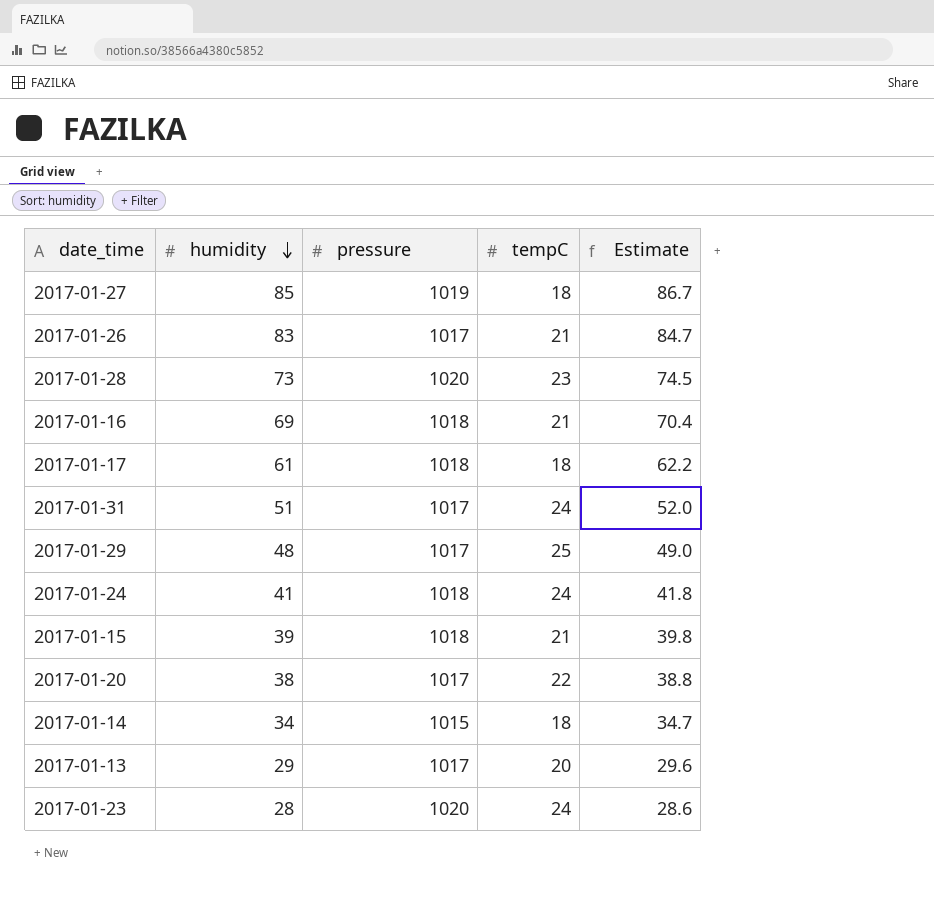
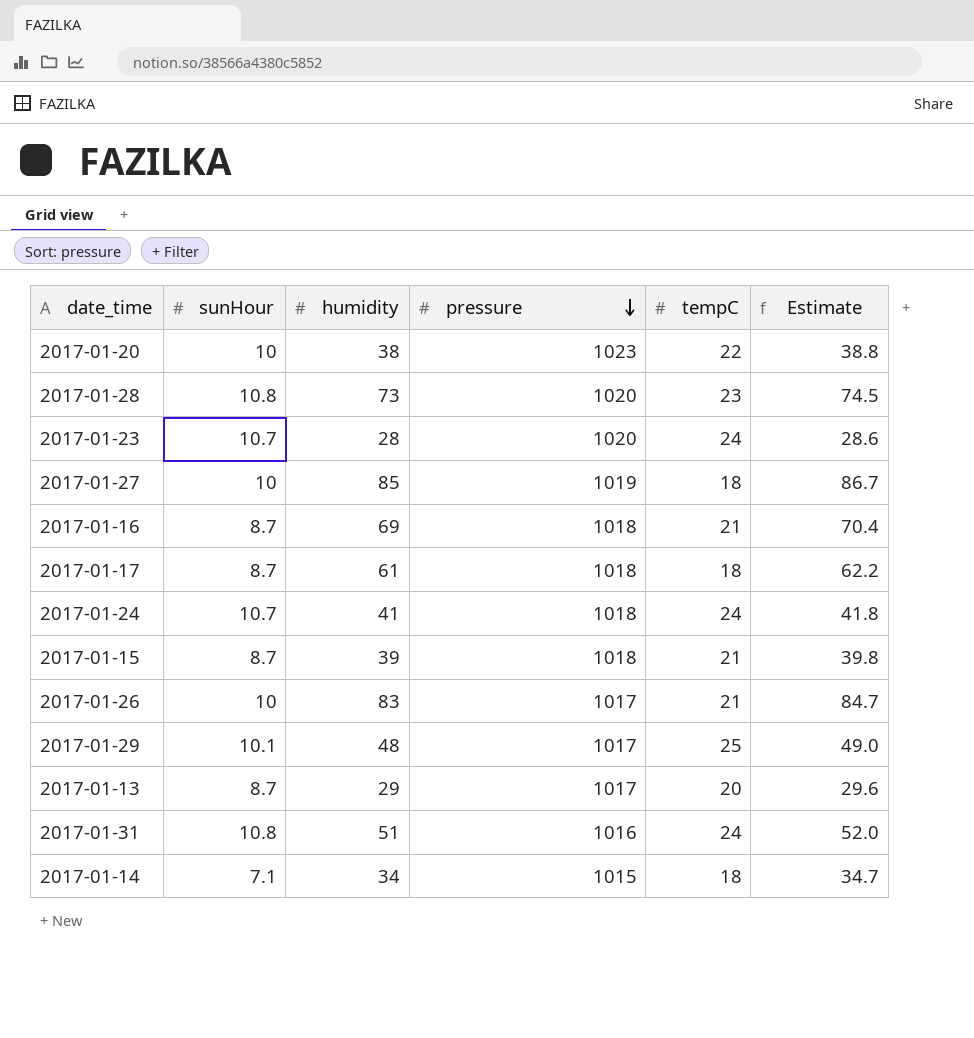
row order: humidity descending -> pressure descending
column sunHour | position: none -> 2
2017-01-20 | pressure: 1017 -> 1023
2017-01-31 | pressure: 1017 -> 1016

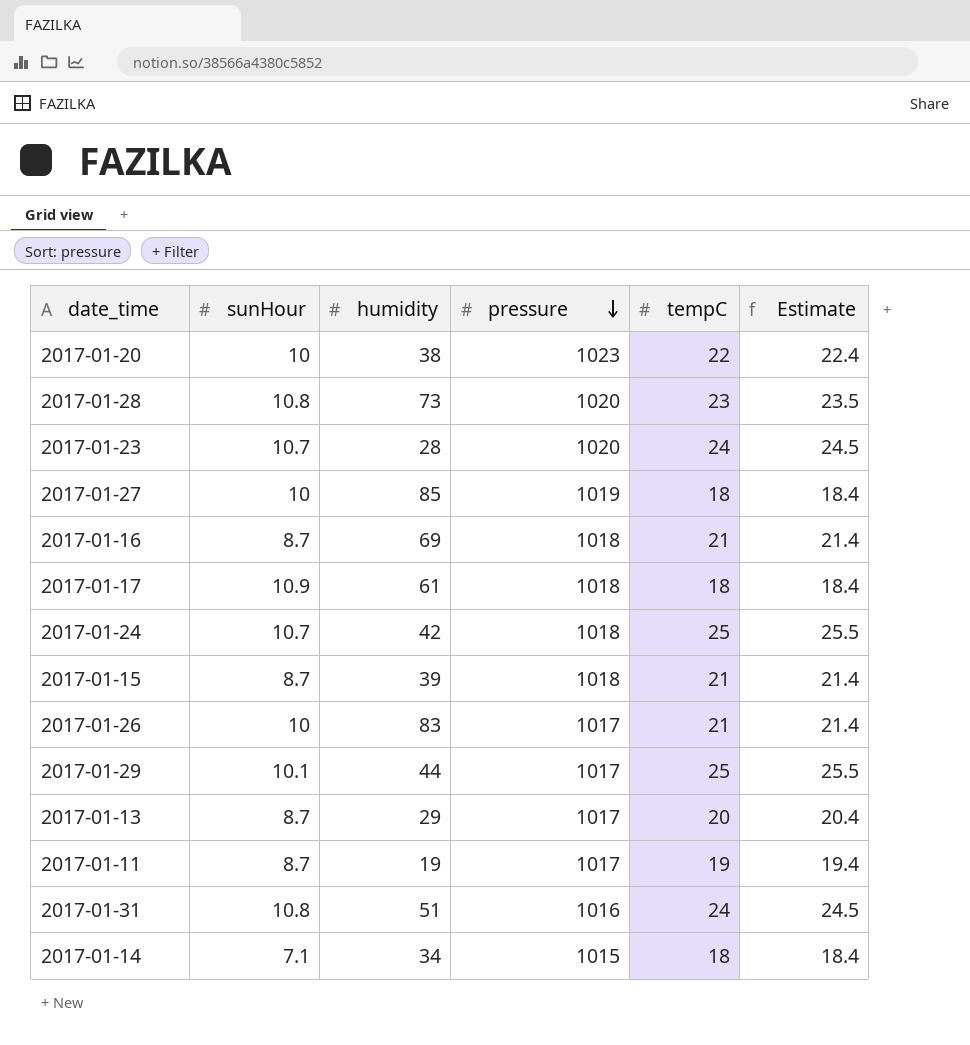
column Estimate | formula: [humidity] * 1.02 -> [tempC] * 1.02
2017-01-17 | sunHour: 8.7 -> 10.9
2017-01-24 | humidity: 41 -> 42
2017-01-24 | tempC: 24 -> 25
2017-01-29 | humidity: 48 -> 44
row 2017-01-11: none -> 8.7 | 19 | 1017 | 19 | 19.4

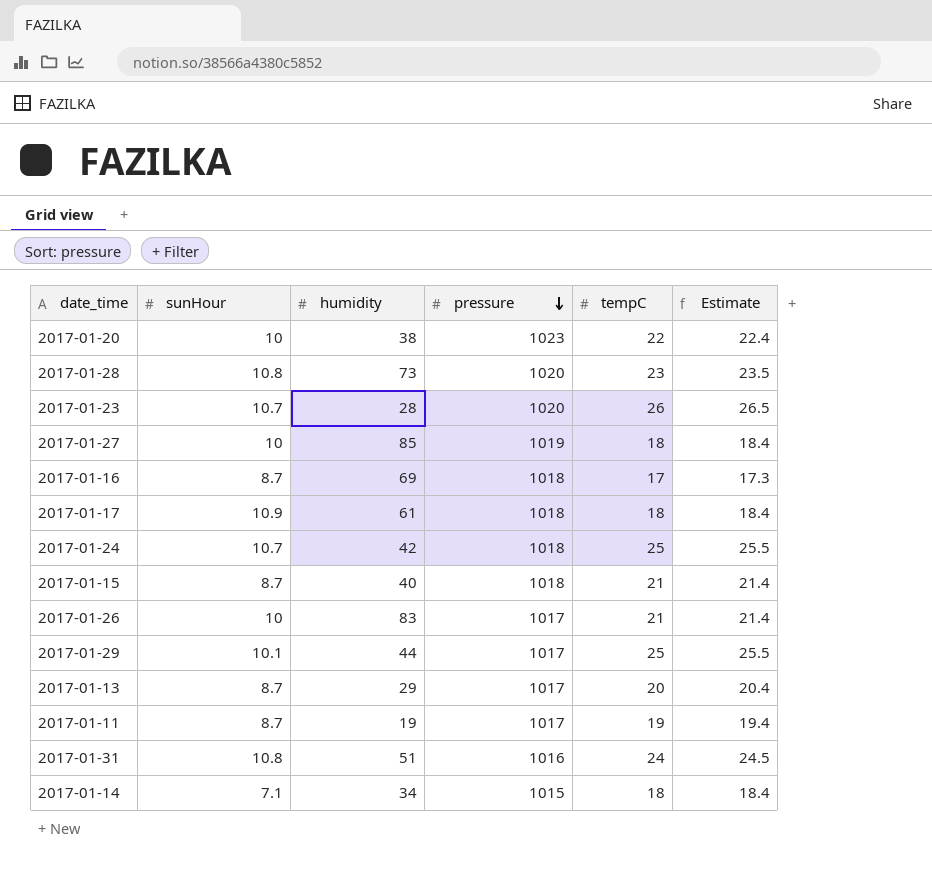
2017-01-23 | tempC: 24 -> 26
2017-01-23 | Estimate: 24.5 -> 26.5
2017-01-16 | tempC: 21 -> 17
2017-01-16 | Estimate: 21.4 -> 17.3
2017-01-15 | humidity: 39 -> 40

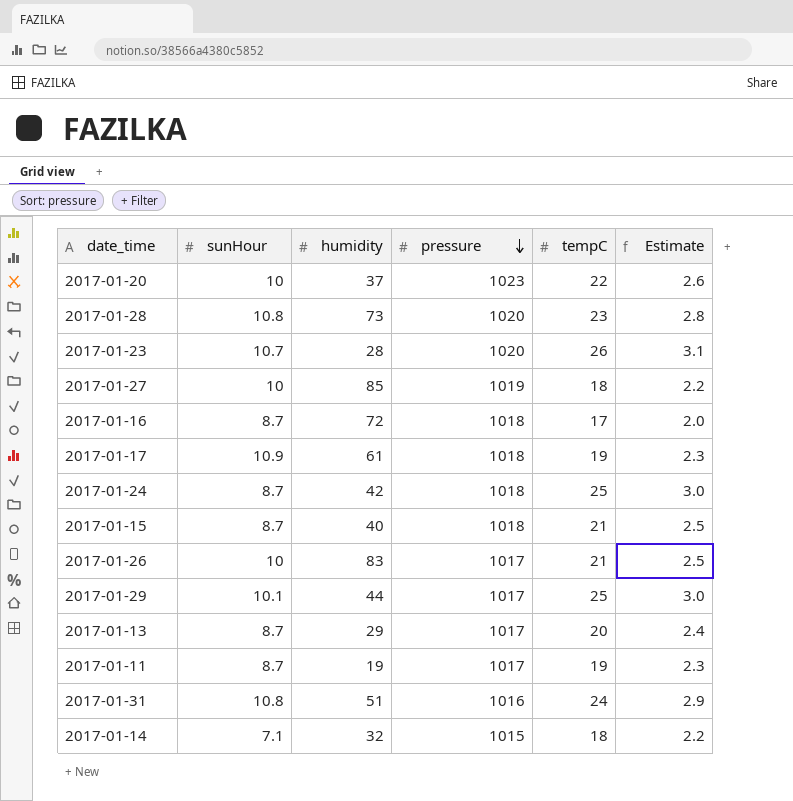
column Estimate | formula: [tempC] * 1.02 -> [tempC] * 0.12
2017-01-20 | humidity: 38 -> 37
2017-01-16 | humidity: 69 -> 72
2017-01-17 | tempC: 18 -> 19
2017-01-24 | sunHour: 10.7 -> 8.7
2017-01-14 | humidity: 34 -> 32

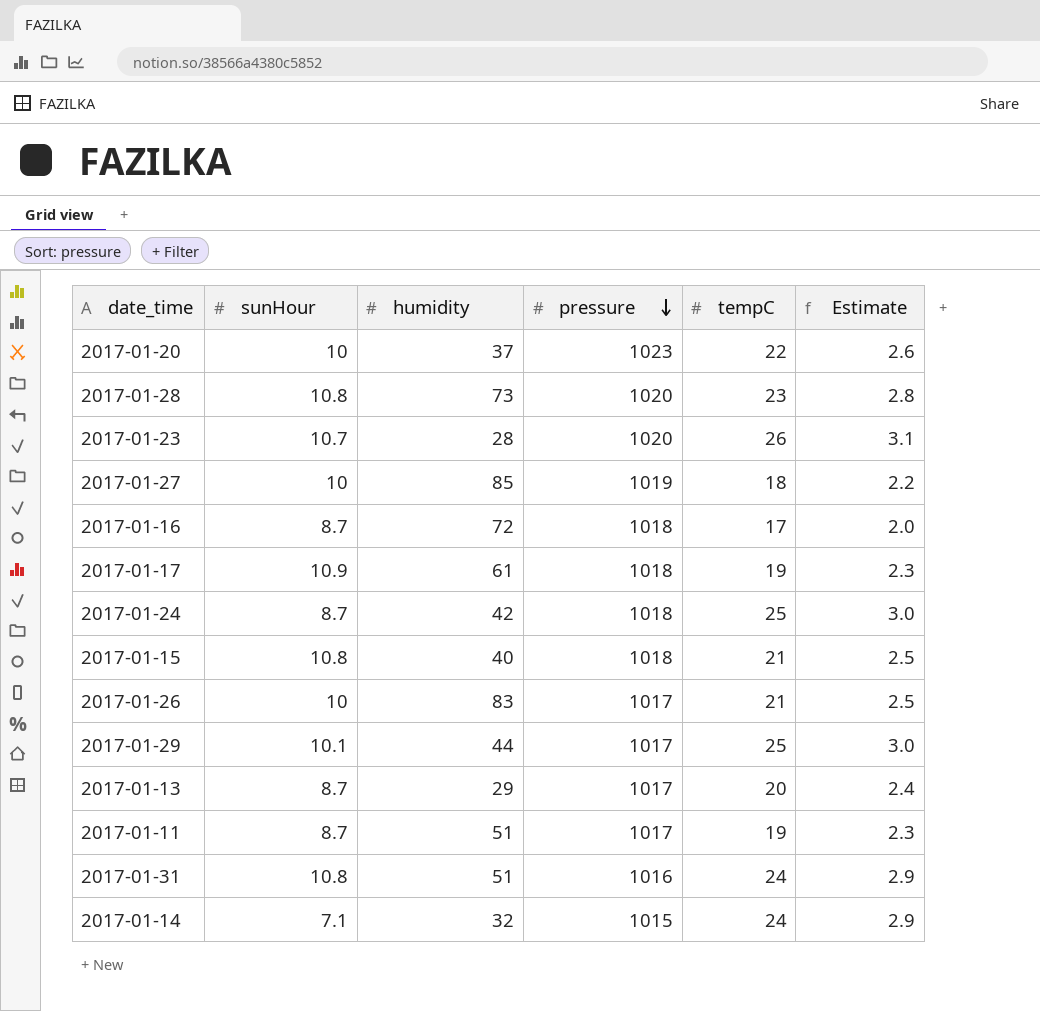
2017-01-15 | sunHour: 8.7 -> 10.8
2017-01-11 | humidity: 19 -> 51
2017-01-14 | tempC: 18 -> 24
2017-01-14 | Estimate: 2.2 -> 2.9

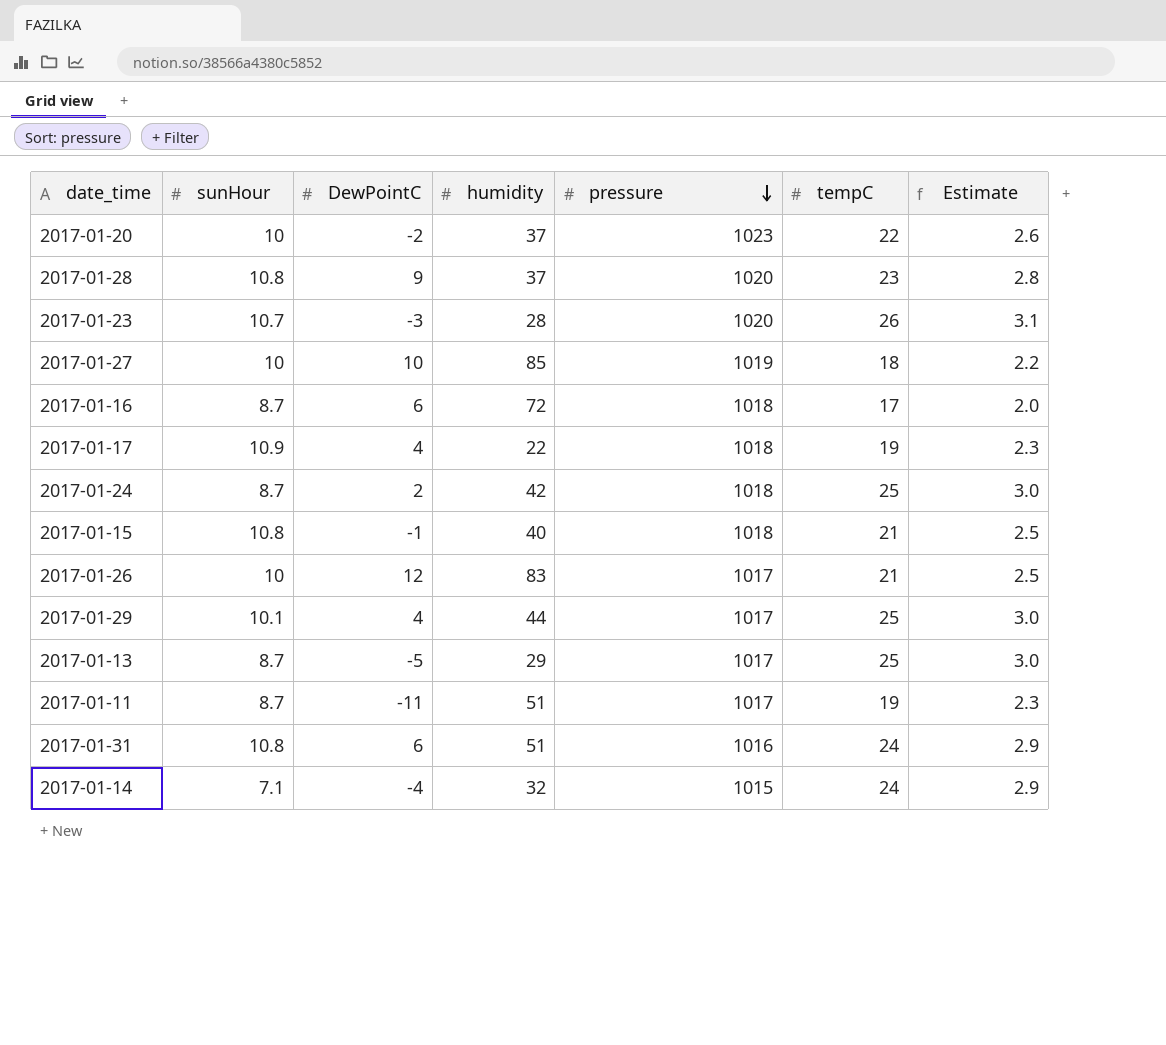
column DewPointC | position: none -> 3
2017-01-28 | humidity: 73 -> 37
2017-01-17 | humidity: 61 -> 22
2017-01-13 | tempC: 20 -> 25
2017-01-13 | Estimate: 2.4 -> 3.0

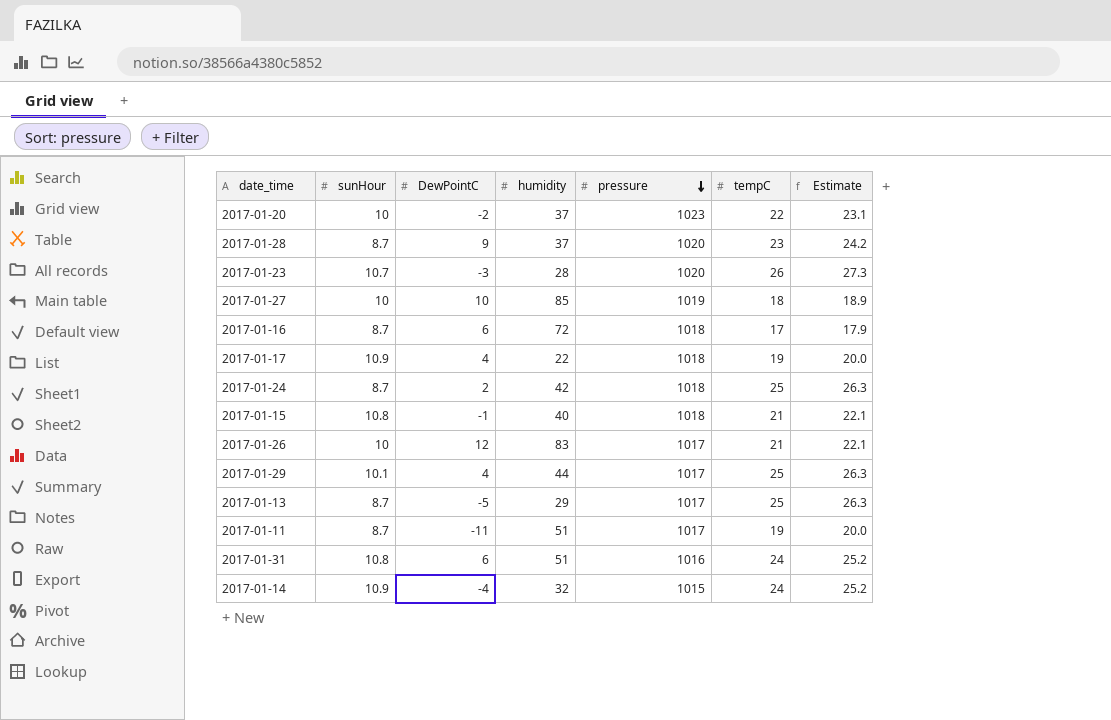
column Estimate | formula: [tempC] * 0.12 -> [tempC] * 1.05
2017-01-28 | sunHour: 10.8 -> 8.7
2017-01-14 | sunHour: 7.1 -> 10.9

